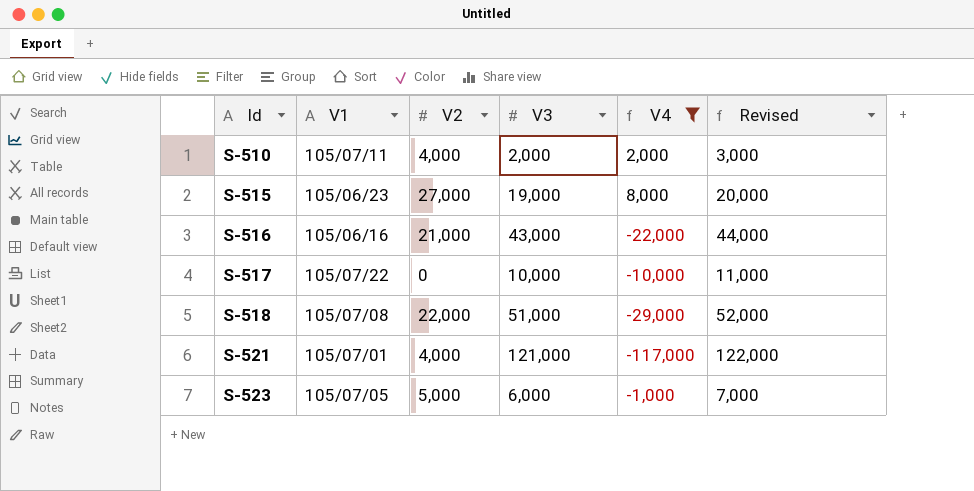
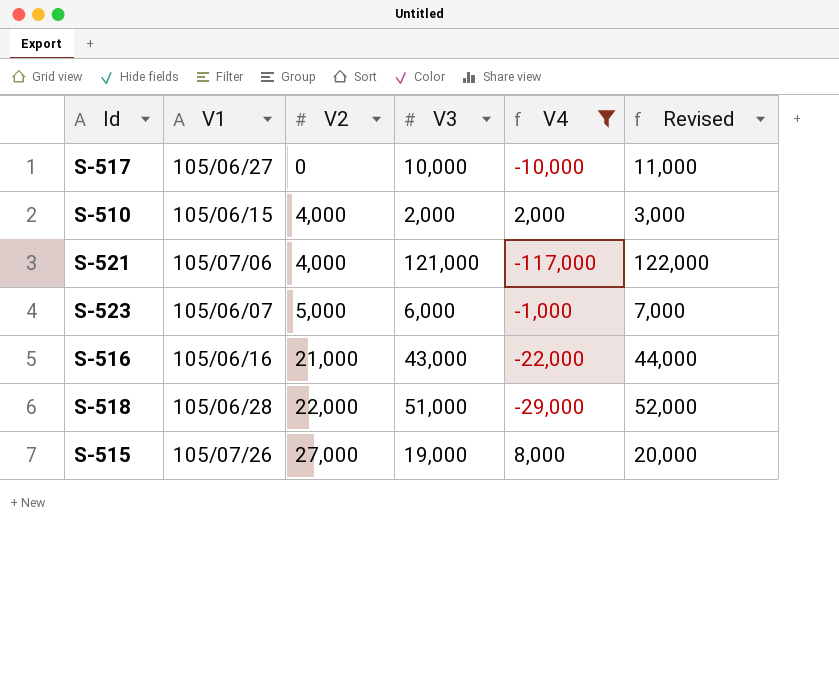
row order: Id ascending -> V2 ascending
S-517 | V1: 105/07/22 -> 105/06/27
S-510 | V1: 105/07/11 -> 105/06/15
S-521 | V1: 105/07/01 -> 105/07/06
S-523 | V1: 105/07/05 -> 105/06/07
S-518 | V1: 105/07/08 -> 105/06/28
S-515 | V1: 105/06/23 -> 105/07/26

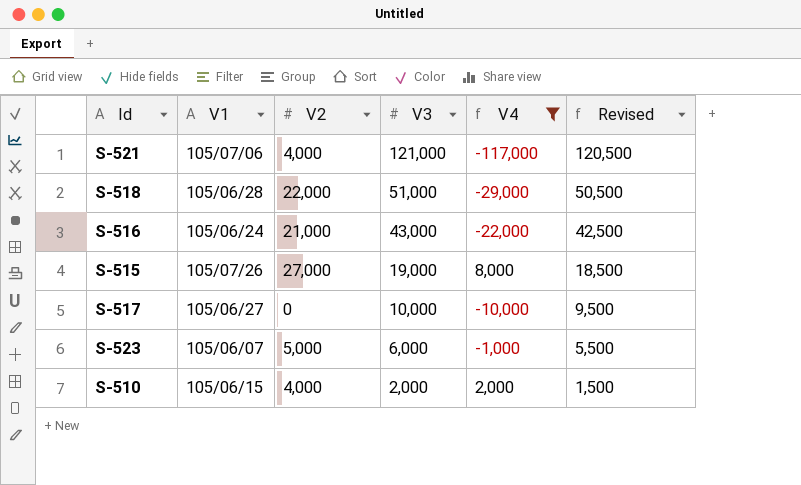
row order: V2 ascending -> V3 descending
column Revised | formula: [V3] + 1000 -> [V3] - 500
S-516 | V1: 105/06/16 -> 105/06/24

